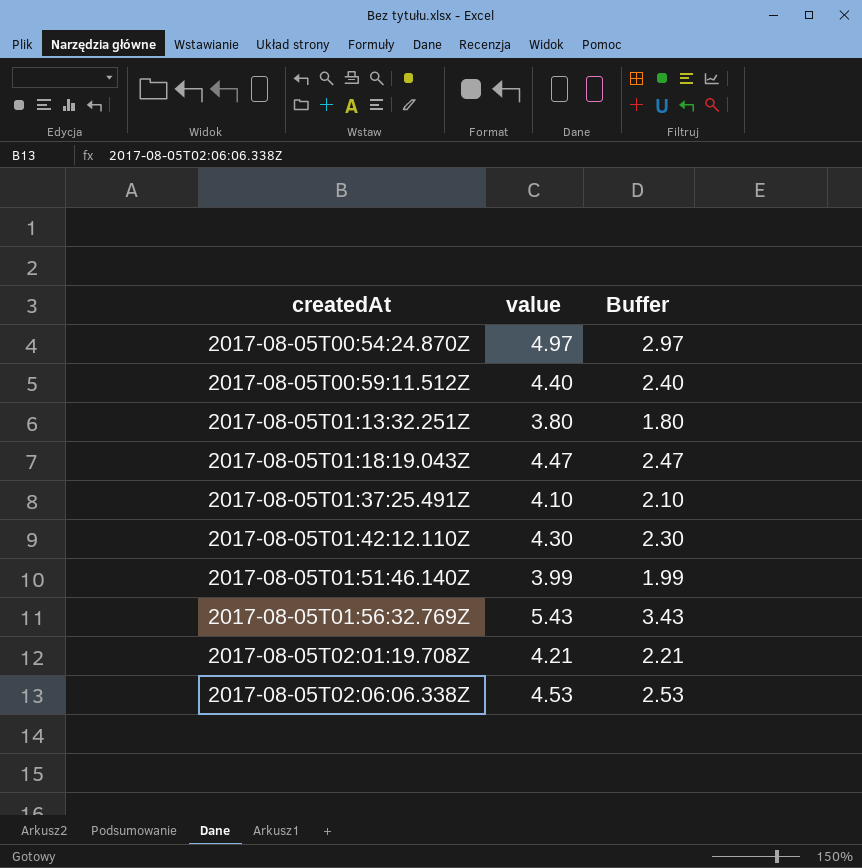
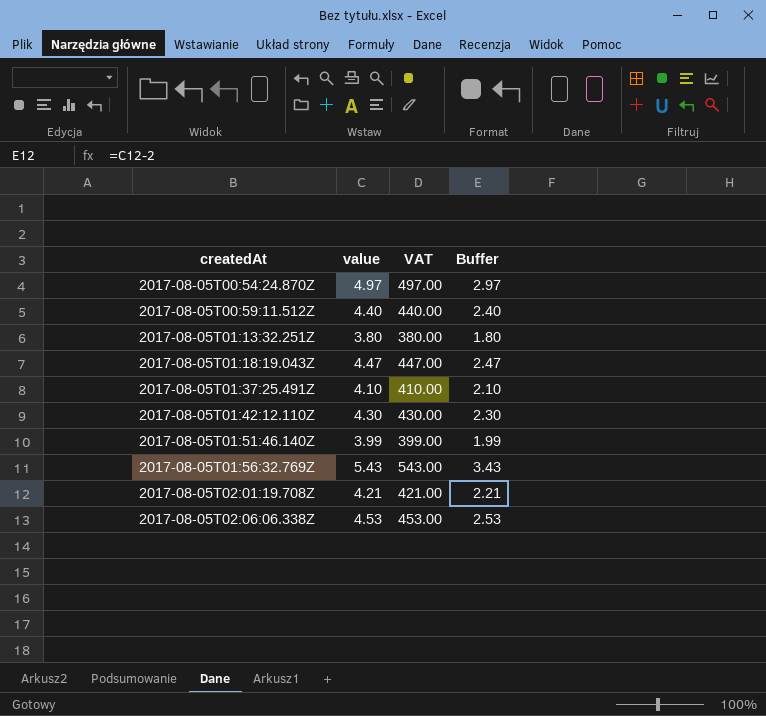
column VAT | formula: none -> [value] * 100

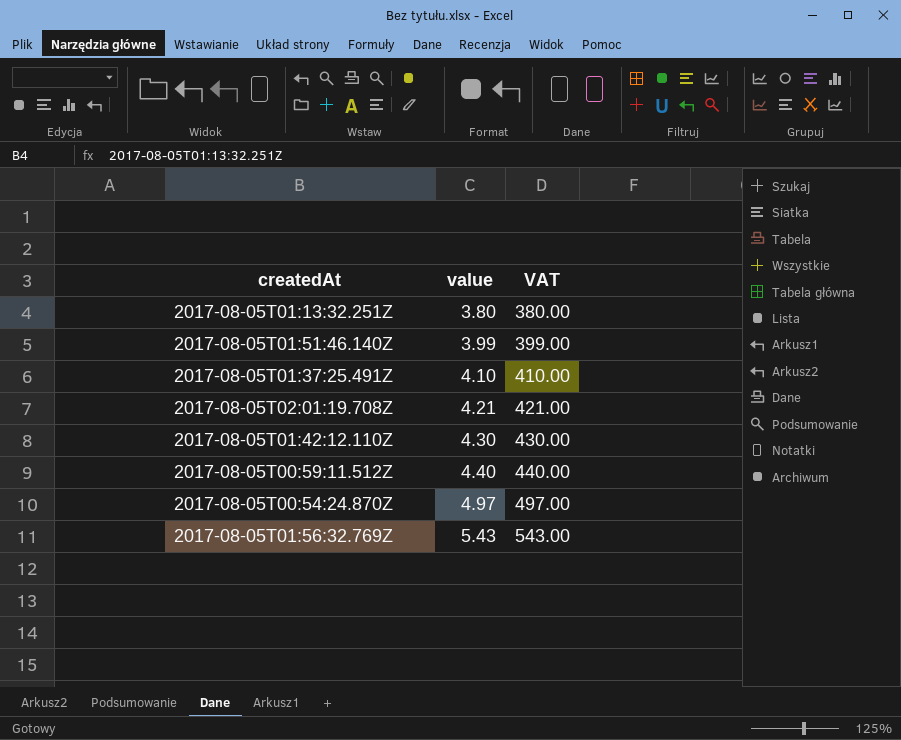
row order: createdAt ascending -> value ascending
column Buffer | formula: [value] - 2 -> none
row 2017-08-05T01:18:19.043Z: 4.47 | 447.00 | 2.47 -> none
row 2017-08-05T02:06:06.338Z: 4.53 | 453.00 | 2.53 -> none

